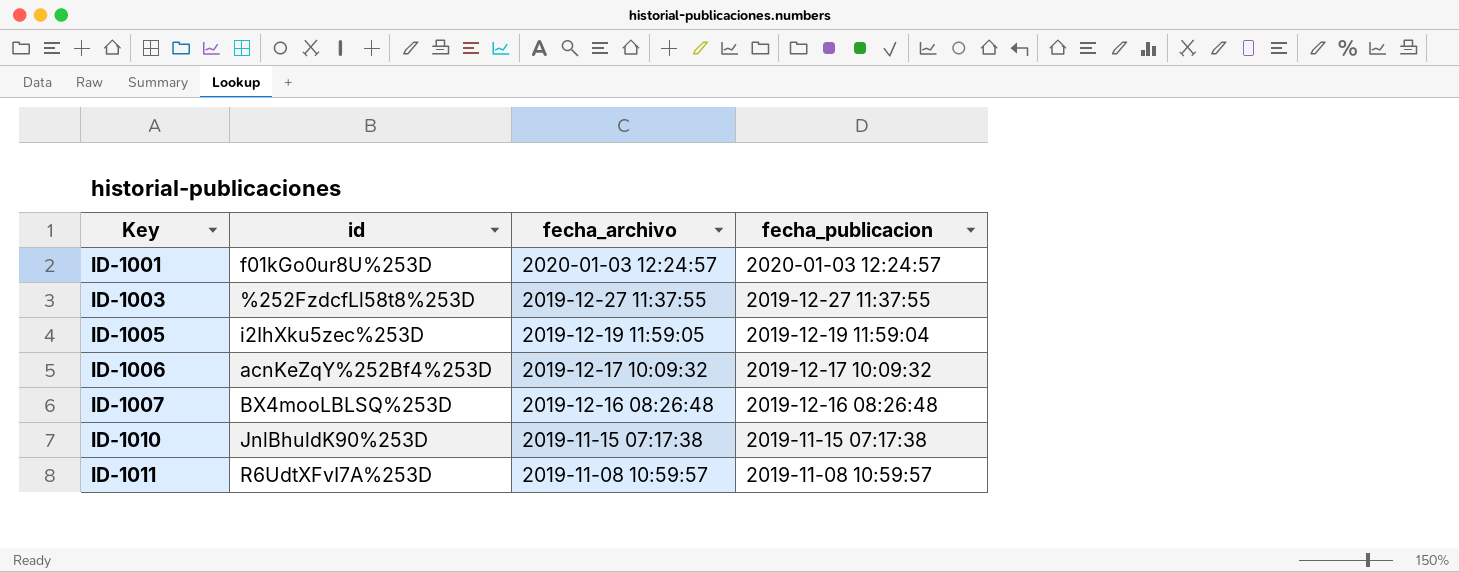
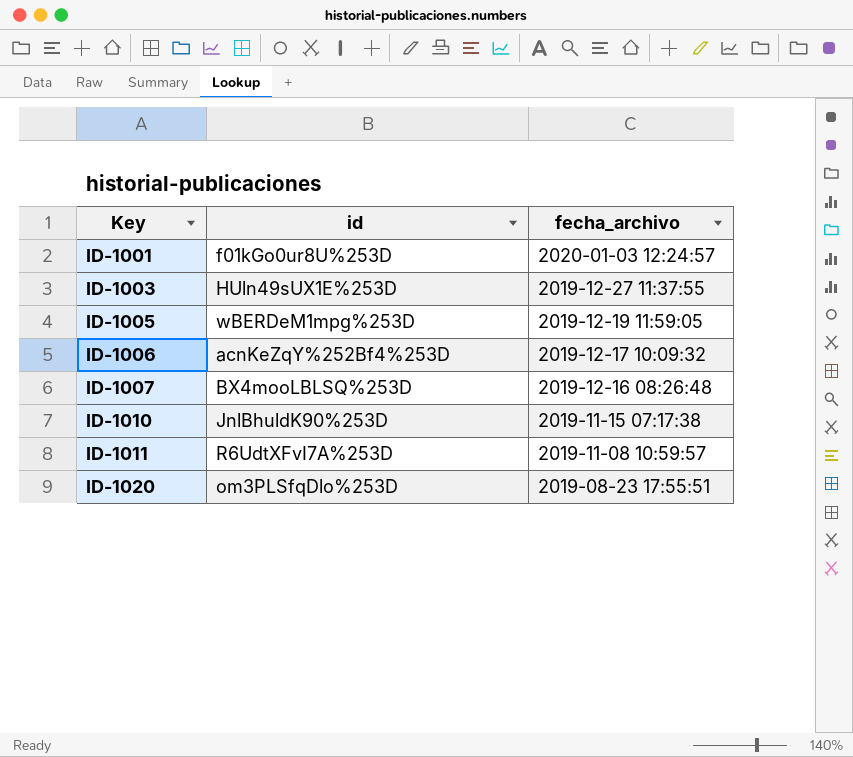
column fecha_publicacion | position: 4 -> none
ID-1003 | id: %252FzdcfLl58t8%253D -> HUln49sUX1E%253D
ID-1005 | id: i2IhXku5zec%253D -> wBERDeM1mpg%253D
row ID-1020: none -> om3PLSfqDlo%253D | 2019-08-23 17:55:51

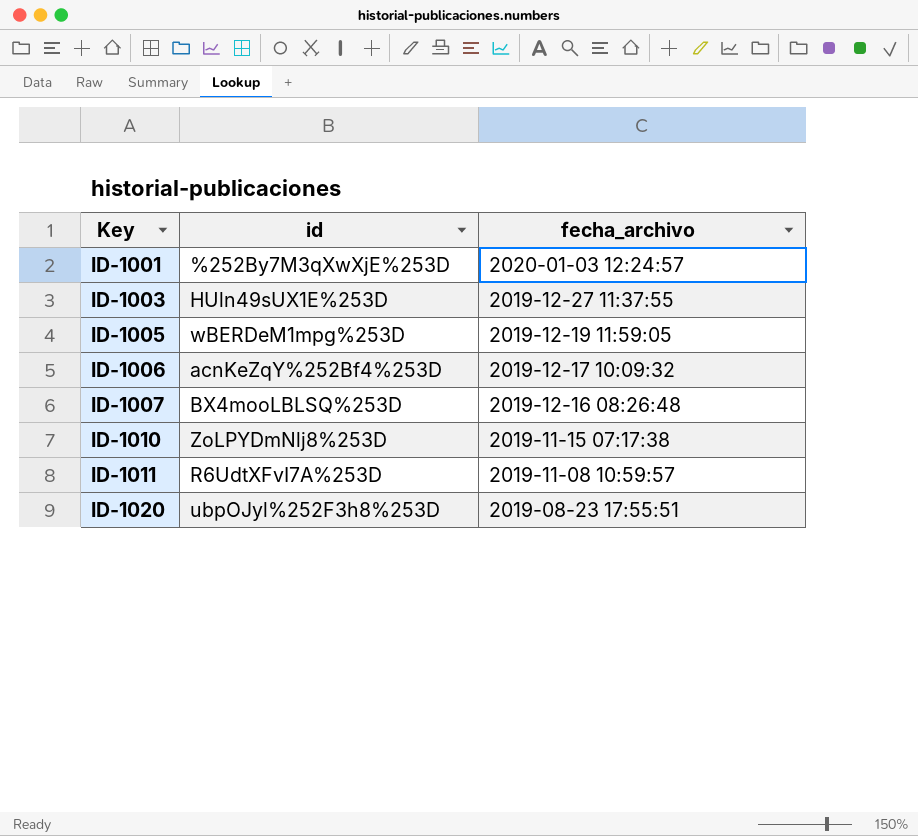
ID-1001 | id: f01kGo0ur8U%253D -> %252By7M3qXwXjE%253D
ID-1010 | id: JnlBhuldK90%253D -> ZoLPYDmNlj8%253D
ID-1020 | id: om3PLSfqDlo%253D -> ubpOJyl%252F3h8%253D

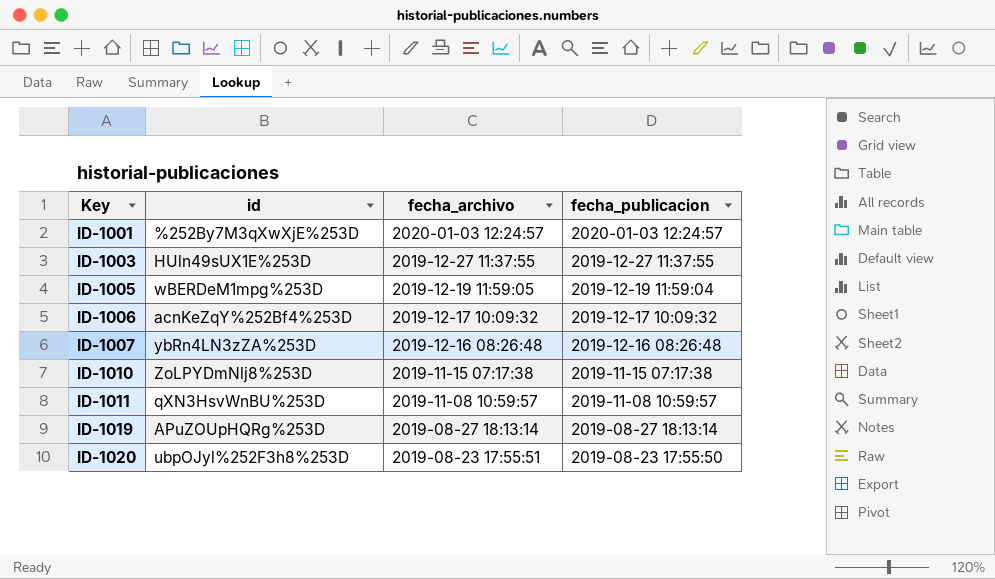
column fecha_publicacion | position: none -> 4
ID-1007 | id: BX4mooLBLSQ%253D -> ybRn4LN3zZA%253D
ID-1011 | id: R6UdtXFvI7A%253D -> qXN3HsvWnBU%253D
row ID-1019: none -> APuZOUpHQRg%253D | 2019-08-27 18:13:14 | 2019-08-27 18:13:14

